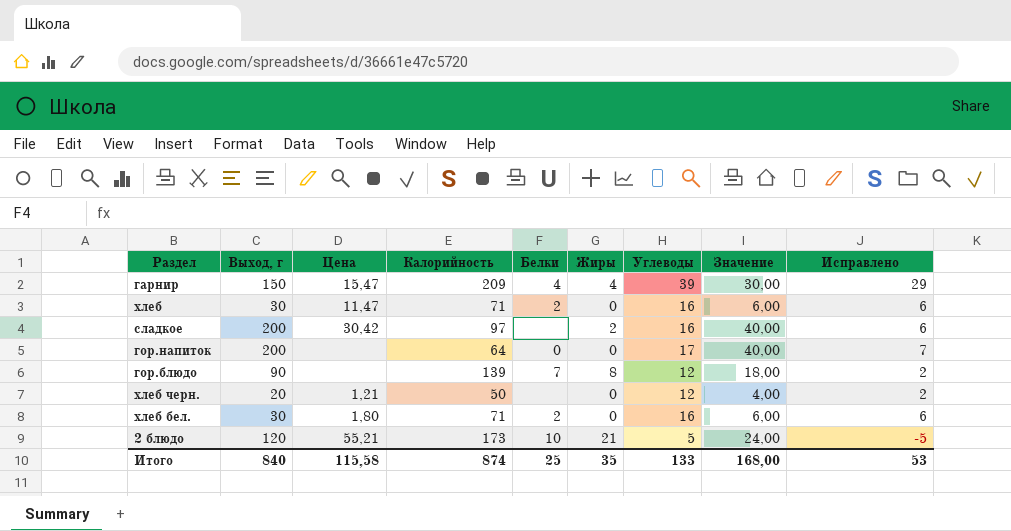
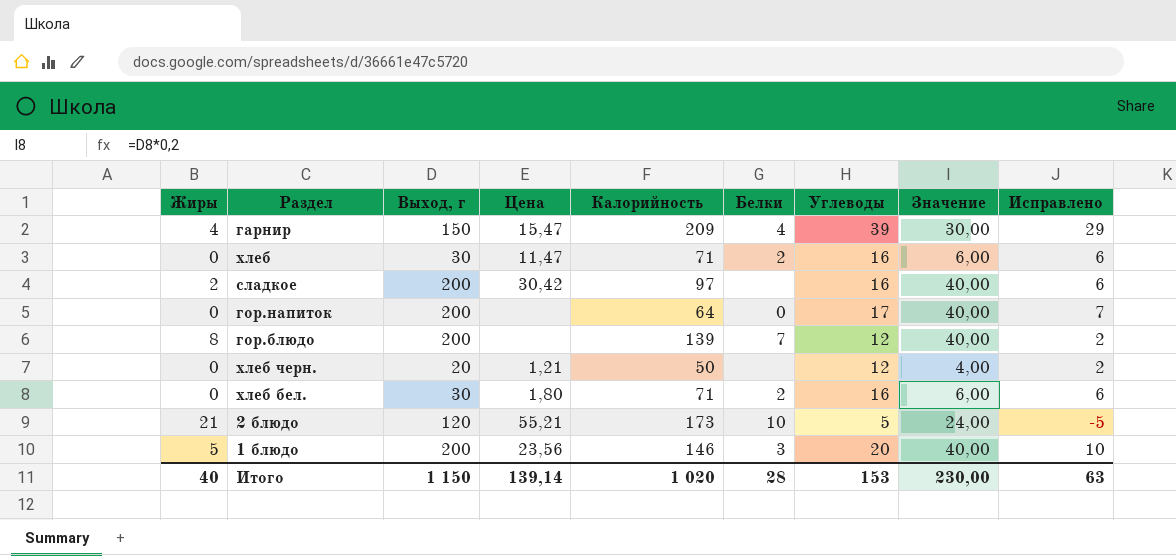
column Жиры | position: 6 -> 1
гор.блюдо | Выход, г: 90 -> 200
гор.блюдо | Значение: 18,00 -> 40,00
row 1 блюдо: none -> 5 | 200 | 23,56 | 146 | 3 | 20 | 40,00 | 10
Итого | Жиры: 35 -> 40
Итого | Выход, г: 840 -> 1 150
Итого | Цена: 115,58 -> 139,14
Итого | Калорийность: 874 -> 1 020
Итого | Белки: 25 -> 28
Итого | Углеводы: 133 -> 153
Итого | Значение: 168,00 -> 230,00
Итого | Исправлено: 53 -> 63

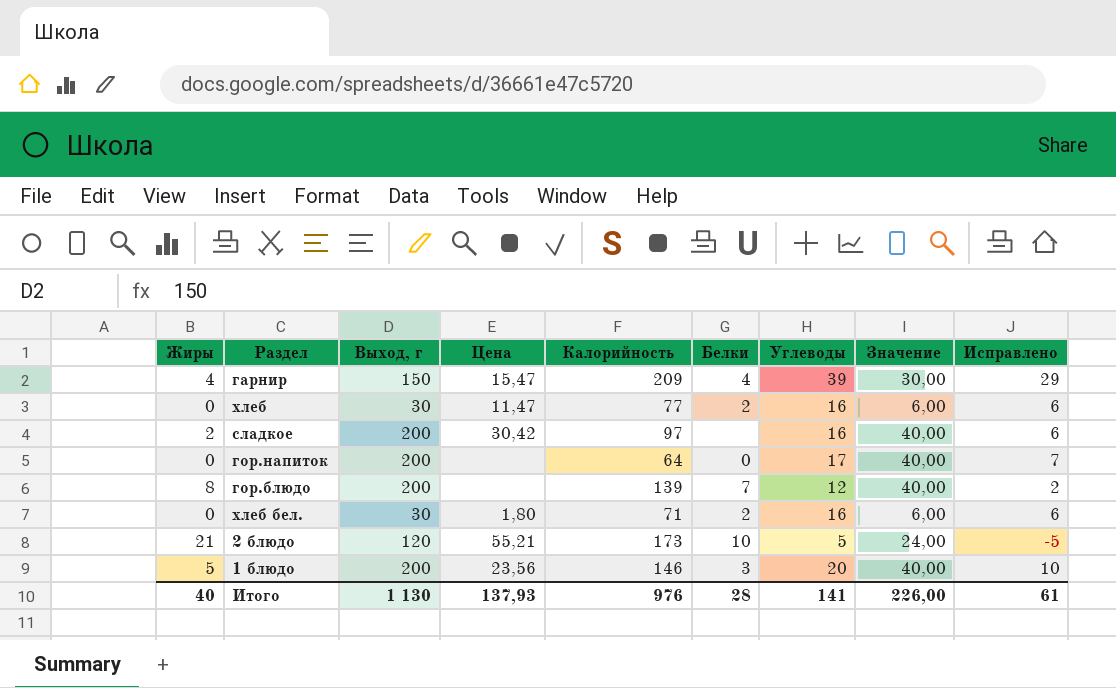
row хлеб черн.: 0 | 20 | 1,21 | 50 | none | 12 | 4,00 | 2 -> none
хлеб | Калорийность: 71 -> 77
Итого | Выход, г: 1 150 -> 1 130
Итого | Цена: 139,14 -> 137,93
Итого | Калорийность: 1 020 -> 976
Итого | Углеводы: 153 -> 141
Итого | Значение: 230,00 -> 226,00
Итого | Исправлено: 63 -> 61

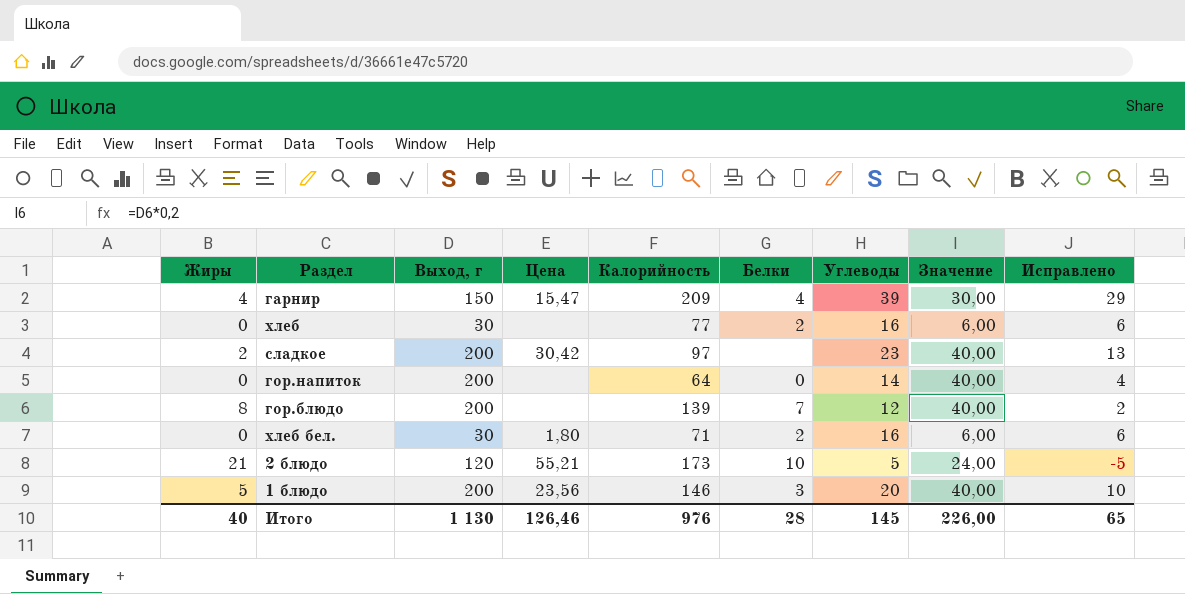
хлеб | Цена: 11,47 -> none
сладкое | Углеводы: 16 -> 23
сладкое | Исправлено: 6 -> 13
гор.напиток | Углеводы: 17 -> 14
гор.напиток | Исправлено: 7 -> 4
Итого | Цена: 137,93 -> 126,46
Итого | Углеводы: 141 -> 145
Итого | Исправлено: 61 -> 65

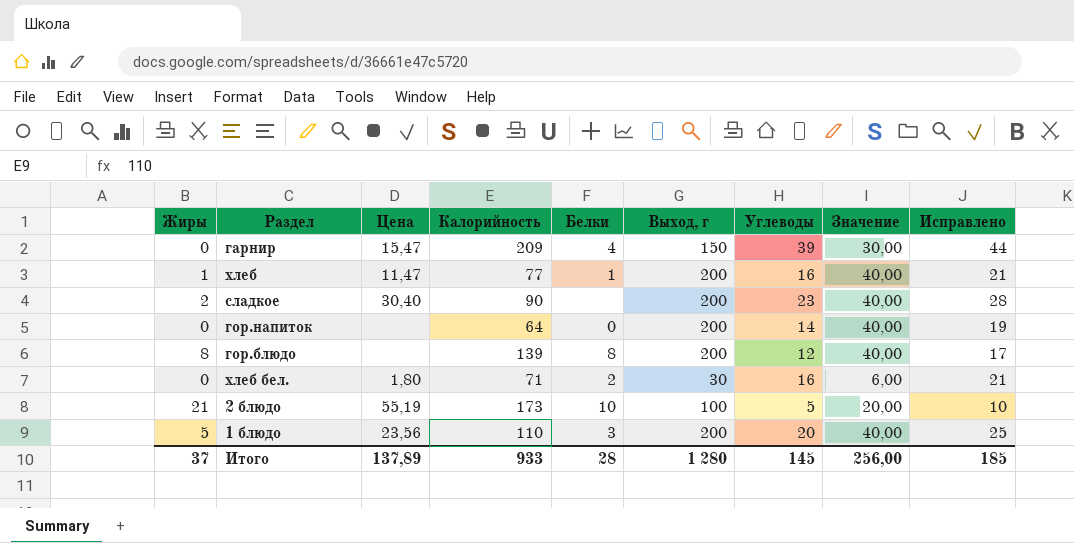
column Выход, г | position: 3 -> 6
column Исправлено | formula: [Углеводы] - 10 -> [Углеводы] + 5
гарнир | Жиры: 4 -> 0
хлеб | Жиры: 0 -> 1
хлеб | Цена: none -> 11,47
хлеб | Белки: 2 -> 1
хлеб | Выход, г: 30 -> 200
хлеб | Значение: 6,00 -> 40,00
сладкое | Цена: 30,42 -> 30,40
сладкое | Калорийность: 97 -> 90
гор.блюдо | Белки: 7 -> 8
2 блюдо | Цена: 55,21 -> 55,19
2 блюдо | Выход, г: 120 -> 100
2 блюдо | Значение: 24,00 -> 20,00
1 блюдо | Калорийность: 146 -> 110
Итого | Жиры: 40 -> 37
Итого | Цена: 126,46 -> 137,89
Итого | Калорийность: 976 -> 933
Итого | Выход, г: 1 130 -> 1 280
Итого | Значение: 226,00 -> 256,00
Итого | Исправлено: 65 -> 185

